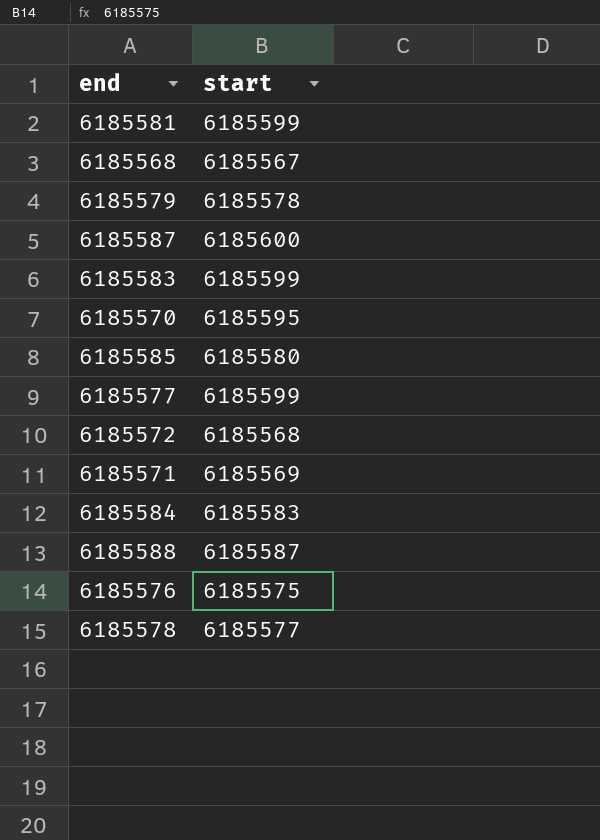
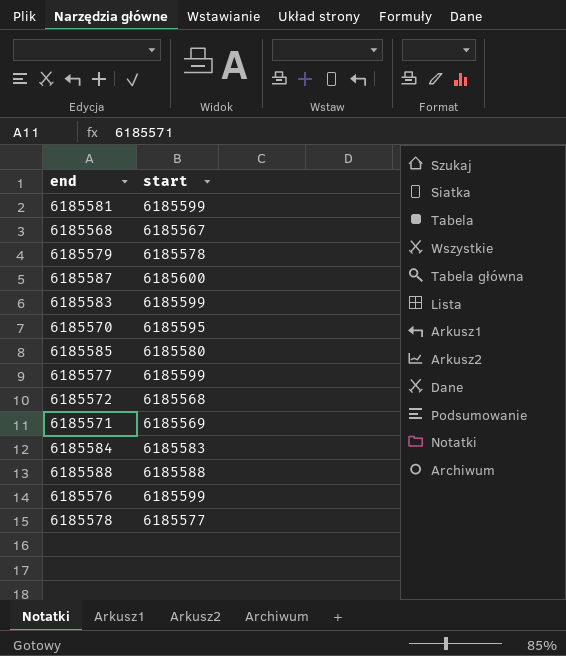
6185588 | start: 6185587 -> 6185588
6185576 | start: 6185575 -> 6185599

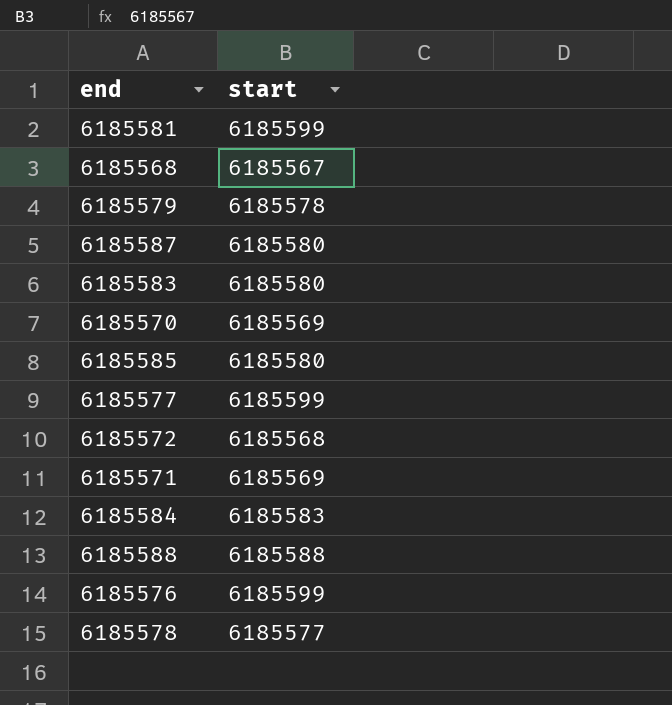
6185587 | start: 6185600 -> 6185580
6185583 | start: 6185599 -> 6185580
6185570 | start: 6185595 -> 6185569

